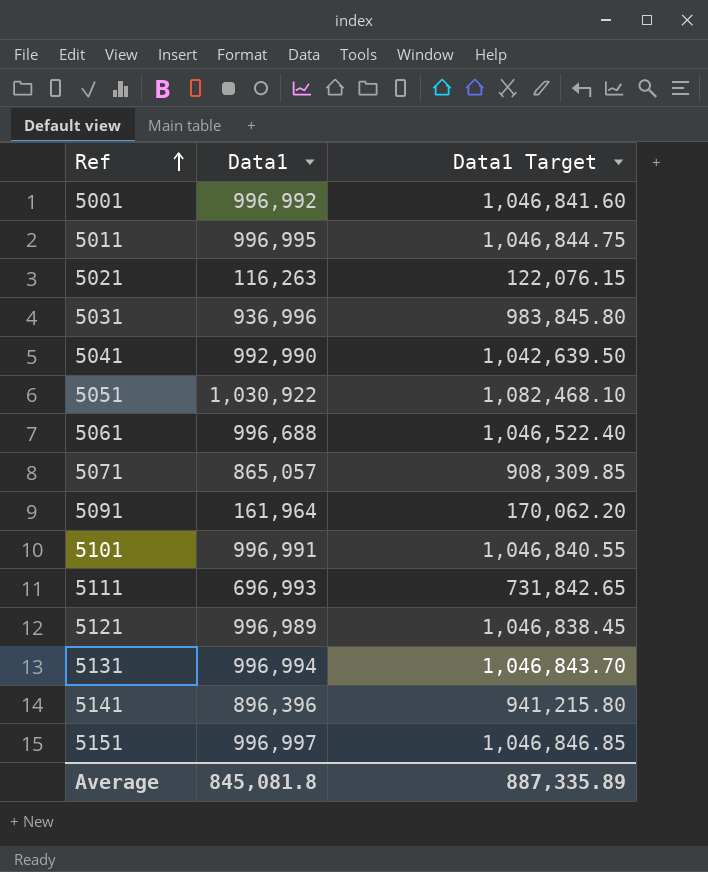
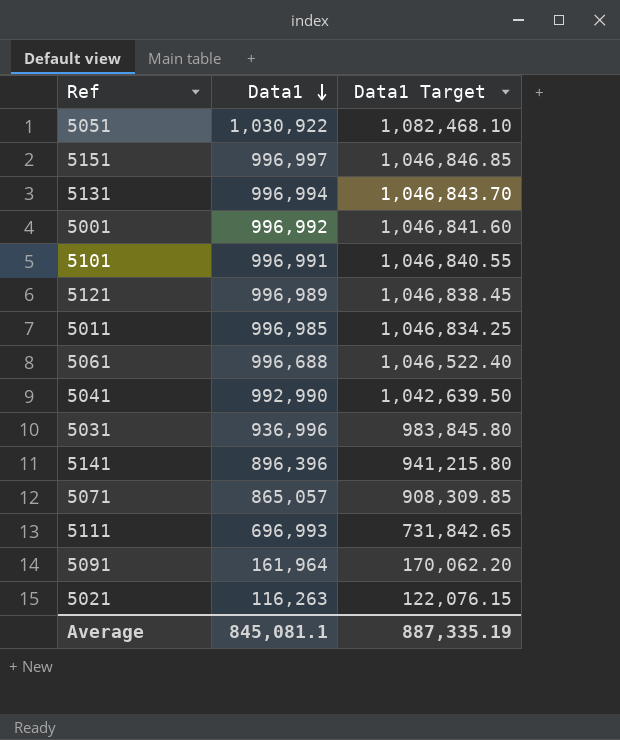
row order: Ref ascending -> Data1 descending
5011 | Data1: 996,995 -> 996,985
5011 | Data1 Target: 1,046,844.75 -> 1,046,834.25
Average | Data1: 845,081.8 -> 845,081.1
Average | Data1 Target: 887,335.89 -> 887,335.19

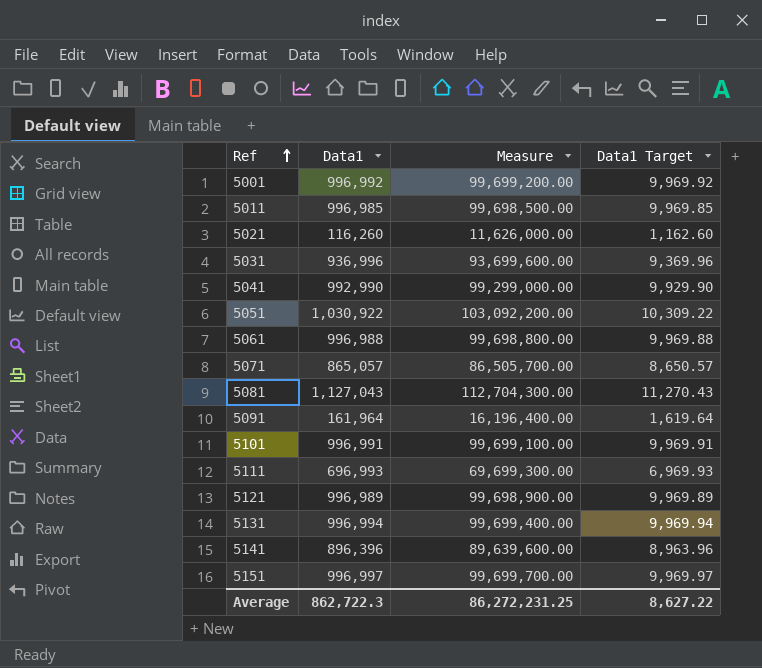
row order: Data1 descending -> Ref ascending
column Measure | formula: none -> [Data1] * 100
column Data1 Target | formula: [Data1] * 1.05 -> [Data1] * 0.01
5021 | Data1: 116,263 -> 116,260
5061 | Data1: 996,688 -> 996,988
row 5081: none -> 1,127,043 | 112,704,300.00 | 11,270.43
Average | Data1: 845,081.1 -> 862,722.3
Average | Data1 Target: 887,335.19 -> 8,627.22

